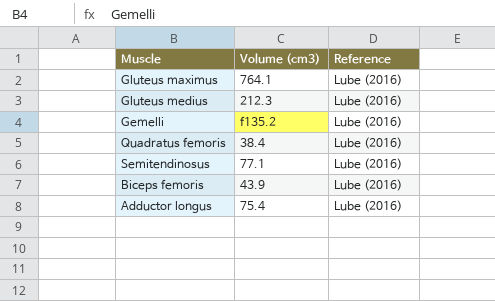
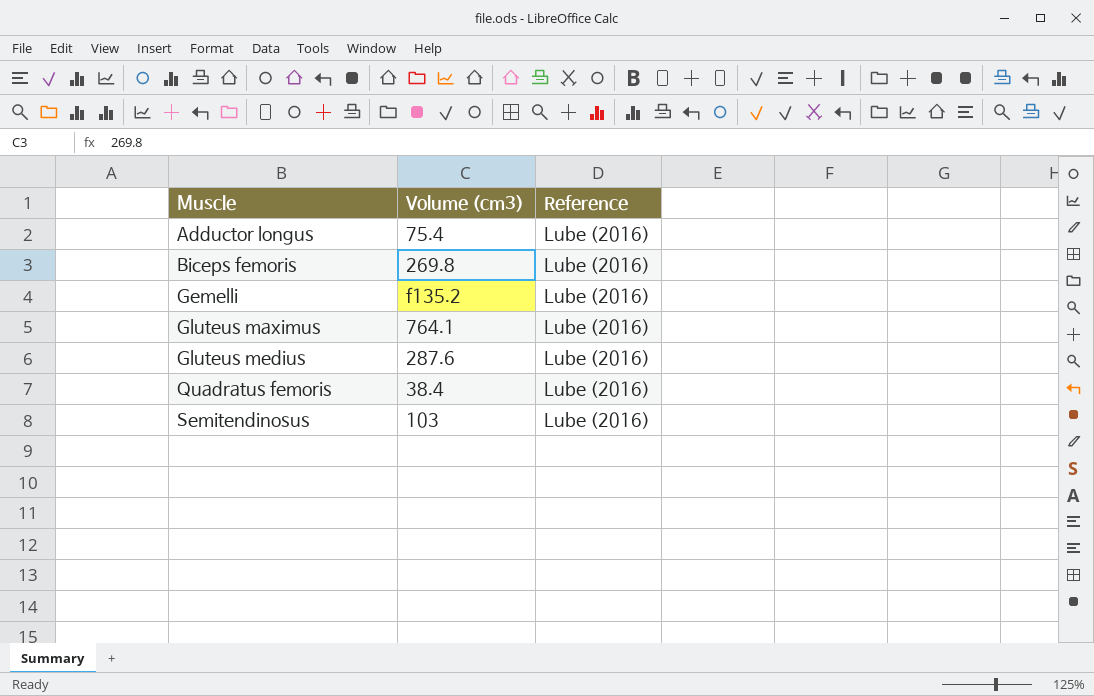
row order: none -> Muscle ascending
Biceps femoris | Volume (cm3): 43.9 -> 269.8
Gluteus medius | Volume (cm3): 212.3 -> 287.6
Semitendinosus | Volume (cm3): 77.1 -> 103

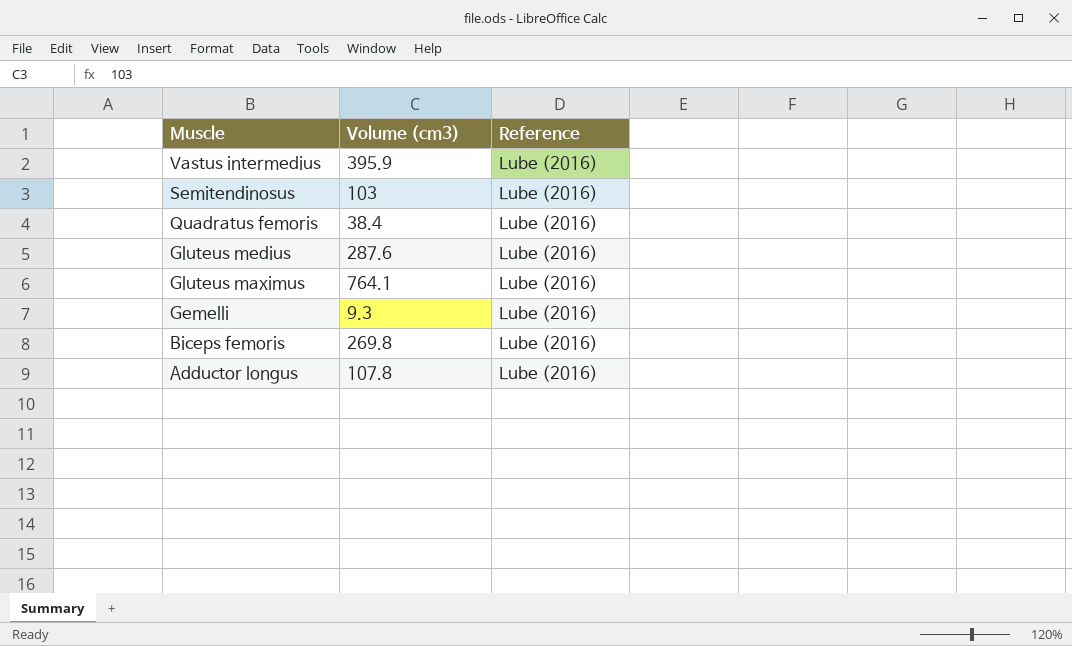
row order: Muscle ascending -> Muscle descending
row Vastus intermedius: none -> 395.9 | Lube (2016)
Gemelli | Volume (cm3): f135.2 -> 9.3
Adductor longus | Volume (cm3): 75.4 -> 107.8

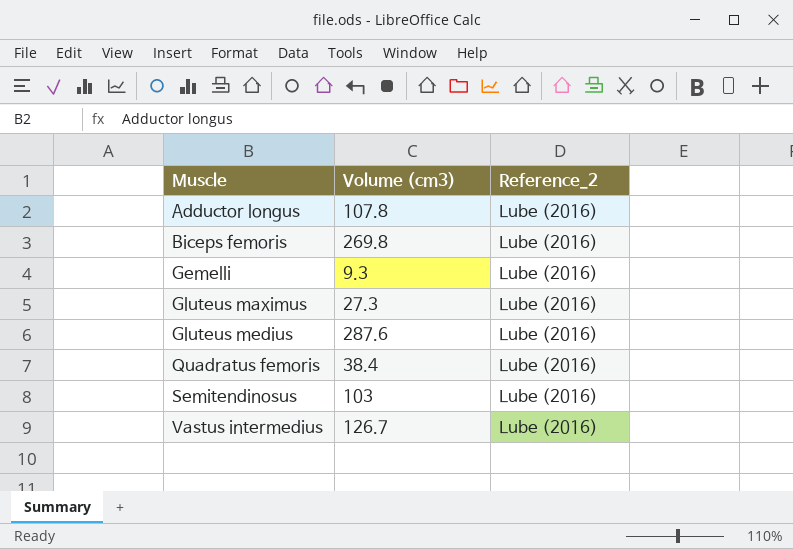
row order: Muscle descending -> Muscle ascending
column name: Reference -> Reference_2
Gluteus maximus | Volume (cm3): 764.1 -> 27.3
Vastus intermedius | Volume (cm3): 395.9 -> 126.7

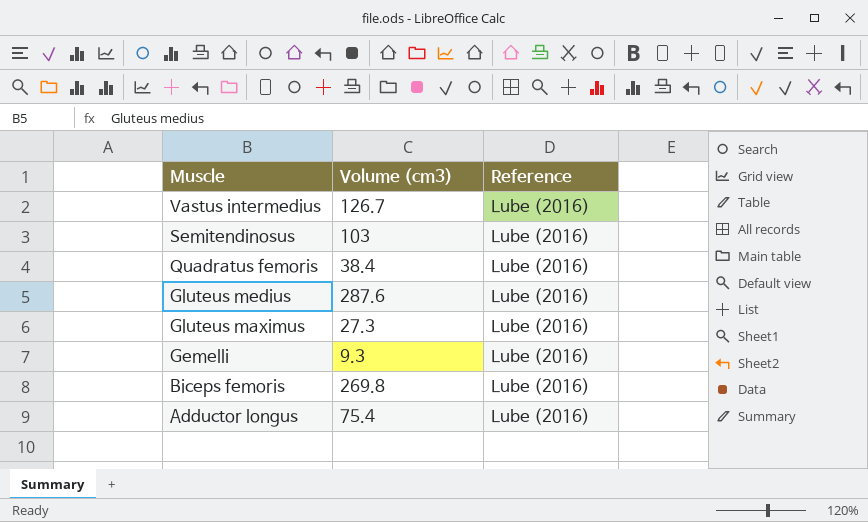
row order: Muscle ascending -> Muscle descending
column name: Reference_2 -> Reference
Adductor longus | Volume (cm3): 107.8 -> 75.4

